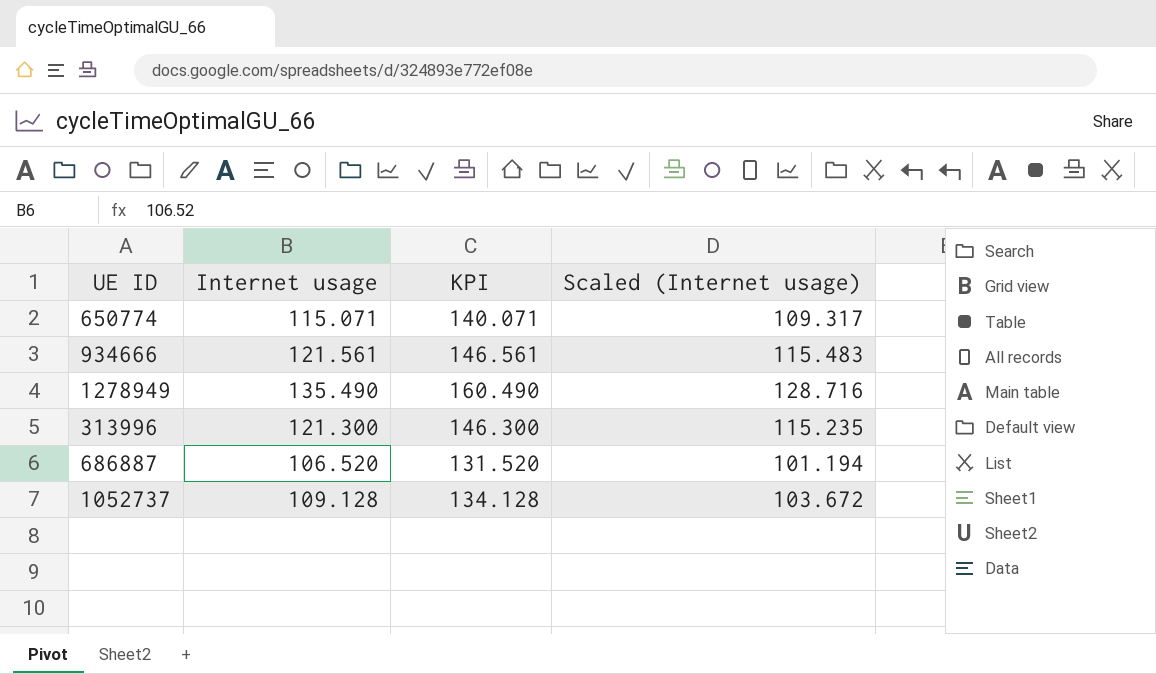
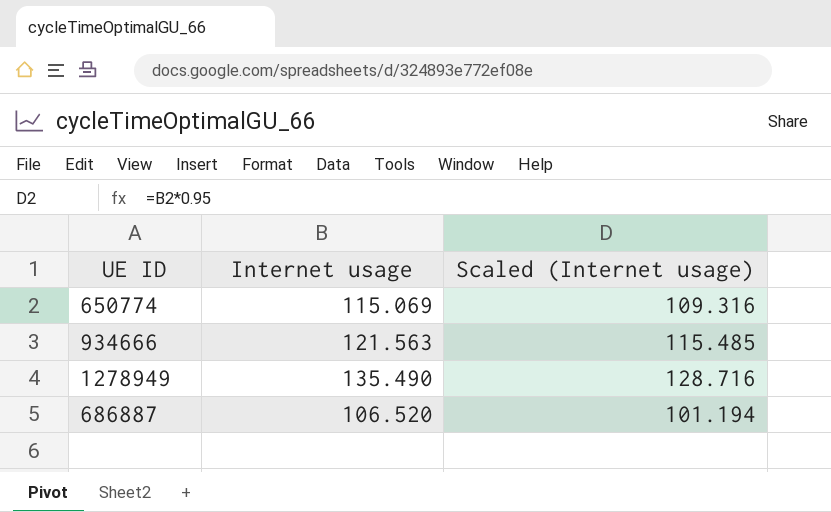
column KPI | formula: [Internet usage] + 25 -> none
row 313996: 121.300 | 146.300 | 115.235 -> none
row 1052737: 109.128 | 134.128 | 103.672 -> none
650774 | Internet usage: 115.071 -> 115.069
650774 | Scaled (Internet usage): 109.317 -> 109.316
934666 | Internet usage: 121.561 -> 121.563
934666 | Scaled (Internet usage): 115.483 -> 115.485

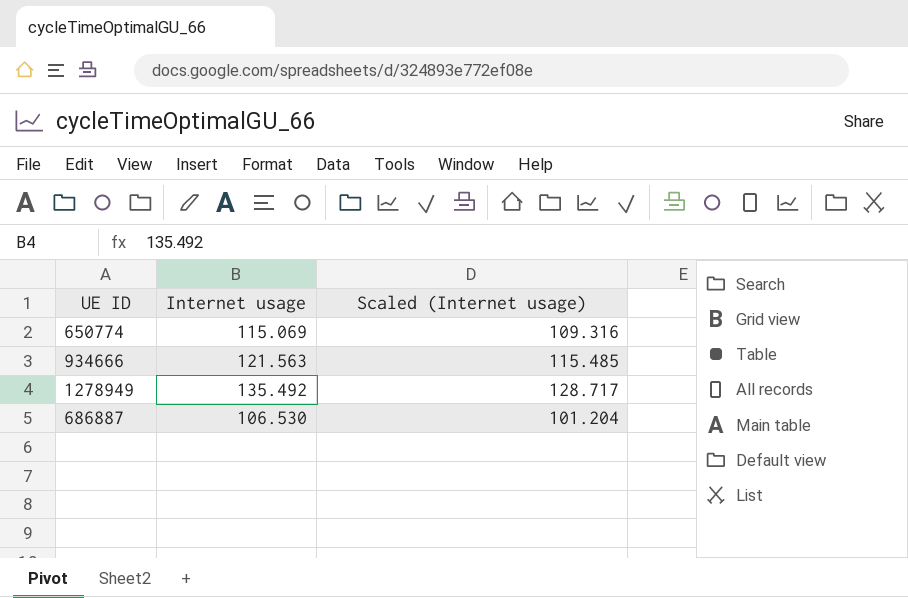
1278949 | Internet usage: 135.490 -> 135.492
1278949 | Scaled (Internet usage): 128.716 -> 128.717
686887 | Internet usage: 106.520 -> 106.530
686887 | Scaled (Internet usage): 101.194 -> 101.204

